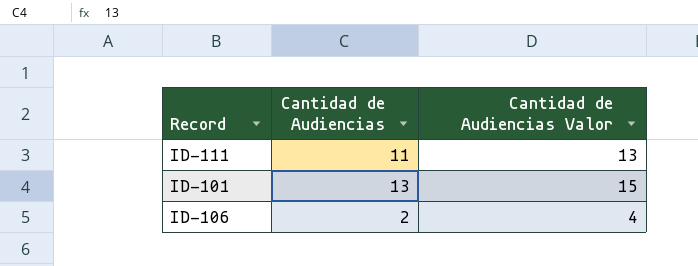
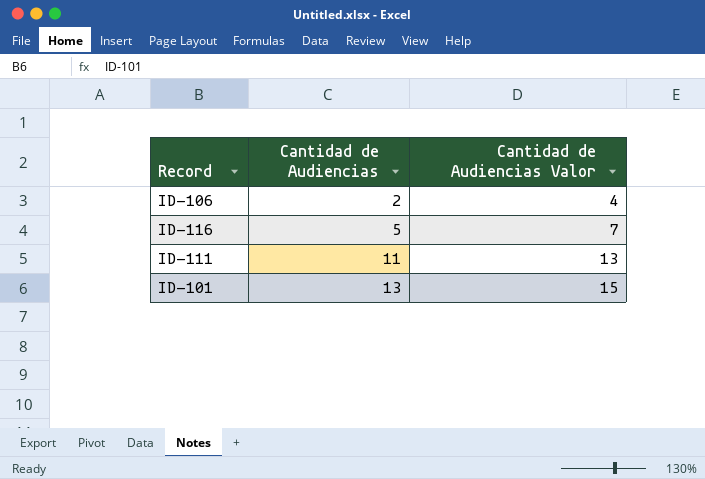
row order: none -> Cantidad de Audiencias ascending
row ID-116: none -> 5 | 7

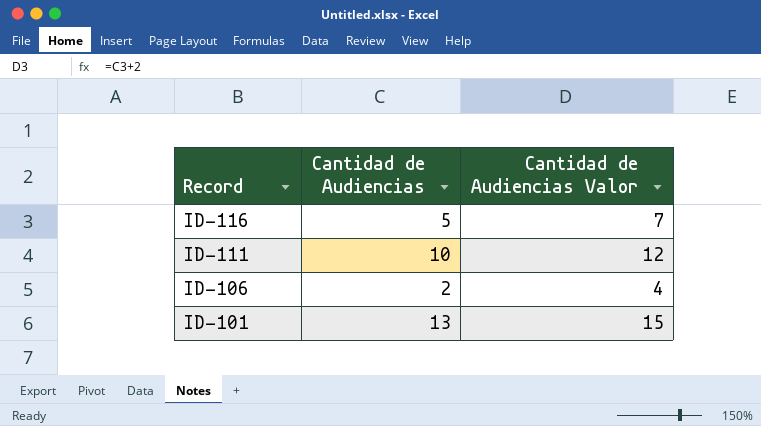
row order: Cantidad de Audiencias ascending -> Record descending
ID-111 | Cantidad de Audiencias: 11 -> 10
ID-111 | Cantidad de Audiencias Valor: 13 -> 12

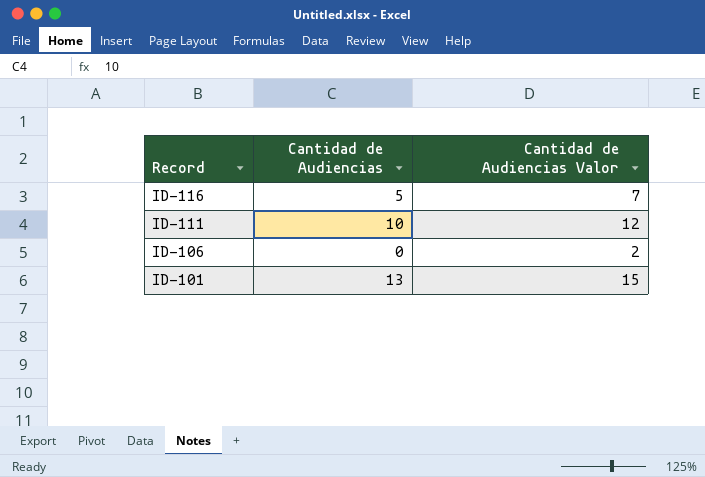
ID-106 | Cantidad de Audiencias: 2 -> 0
ID-106 | Cantidad de Audiencias Valor: 4 -> 2

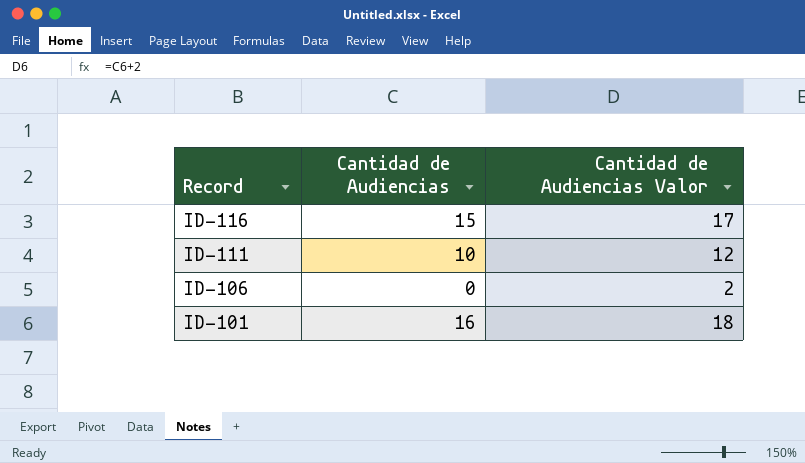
ID-116 | Cantidad de Audiencias: 5 -> 15
ID-116 | Cantidad de Audiencias Valor: 7 -> 17
ID-101 | Cantidad de Audiencias: 13 -> 16
ID-101 | Cantidad de Audiencias Valor: 15 -> 18

